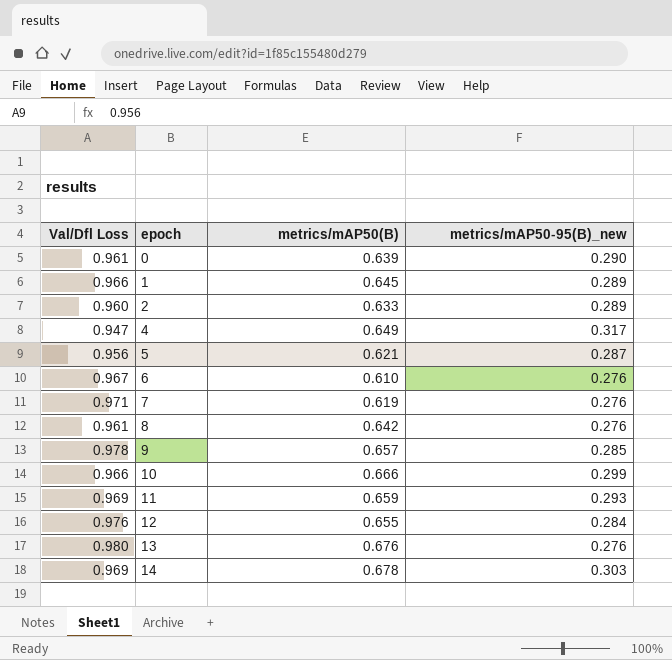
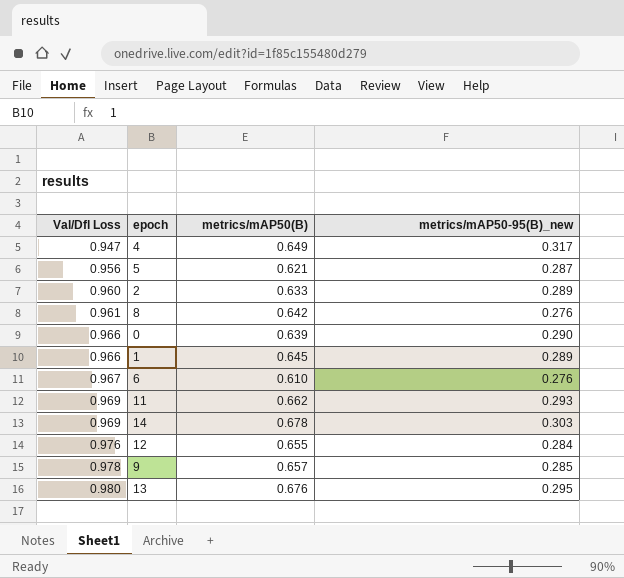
row order: epoch ascending -> Val/Dfl Loss ascending
row 7: 0.971 | 0.619 | 0.276 -> none
row 10: 0.966 | 0.666 | 0.299 -> none
0 | Val/Dfl Loss: 0.961 -> 0.966
11 | metrics/mAP50(B): 0.659 -> 0.662
13 | metrics/mAP50-95(B)_new: 0.276 -> 0.295

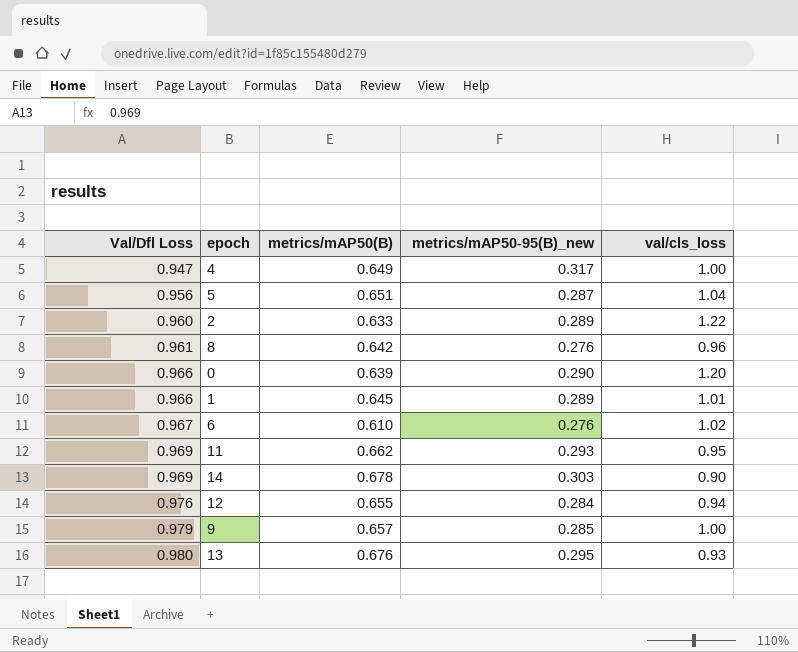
column val/cls_loss | position: none -> 5
5 | metrics/mAP50(B): 0.621 -> 0.651
9 | Val/Dfl Loss: 0.978 -> 0.979

